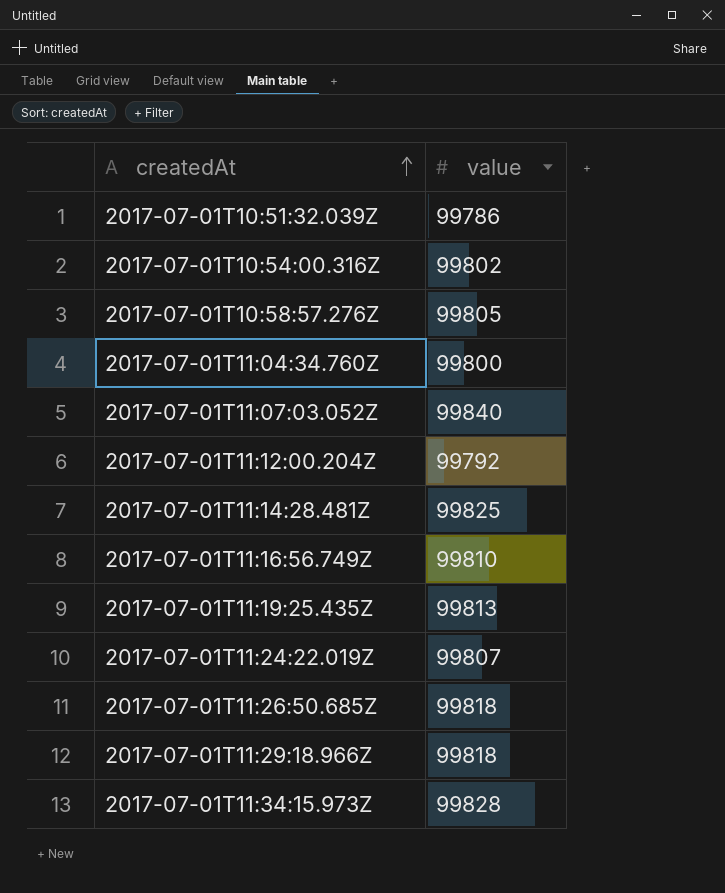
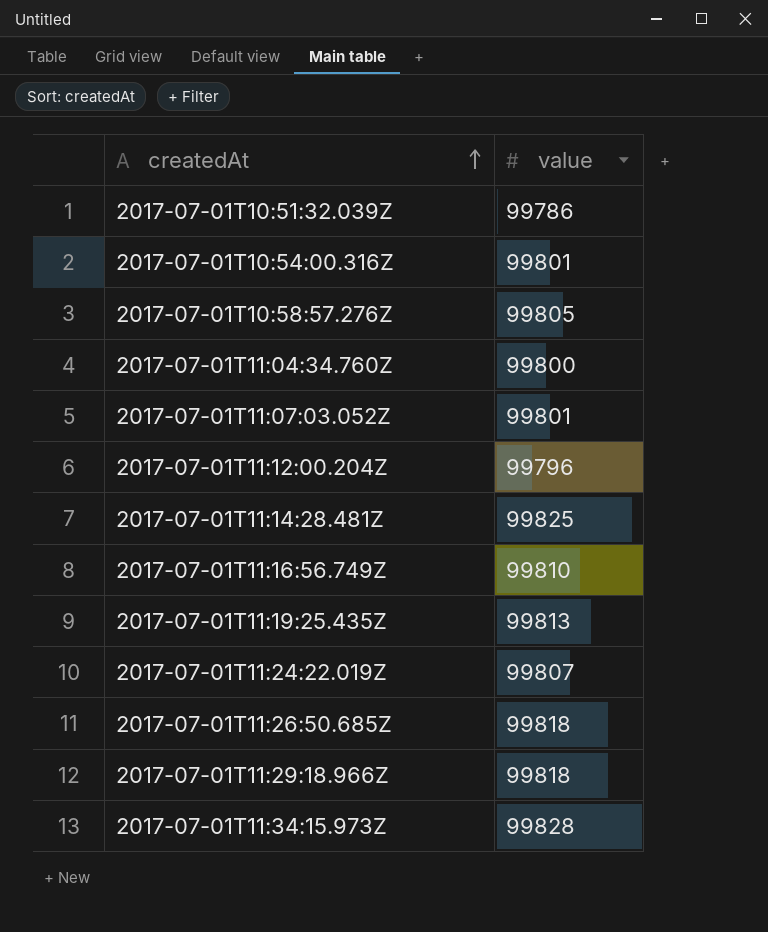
2017-07-01T10:54:00.316Z | value: 99802 -> 99801
2017-07-01T11:07:03.052Z | value: 99840 -> 99801
2017-07-01T11:12:00.204Z | value: 99792 -> 99796

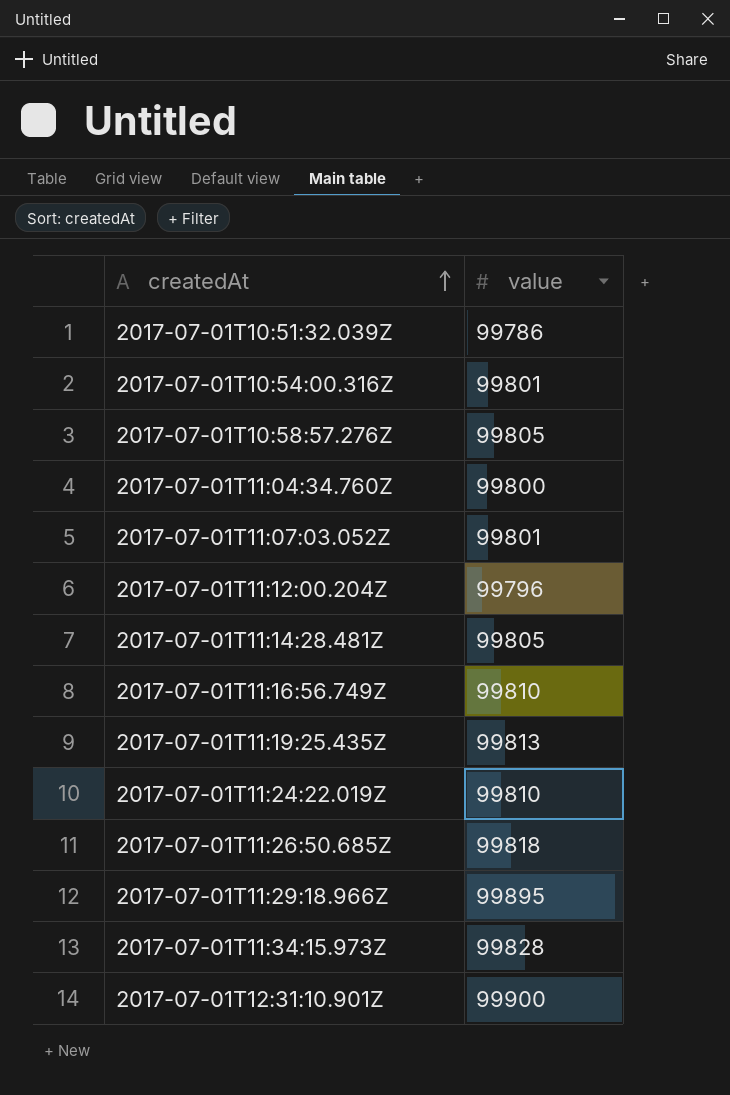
2017-07-01T11:14:28.481Z | value: 99825 -> 99805
2017-07-01T11:24:22.019Z | value: 99807 -> 99810
2017-07-01T11:29:18.966Z | value: 99818 -> 99895
row 2017-07-01T12:31:10.901Z: none -> 99900

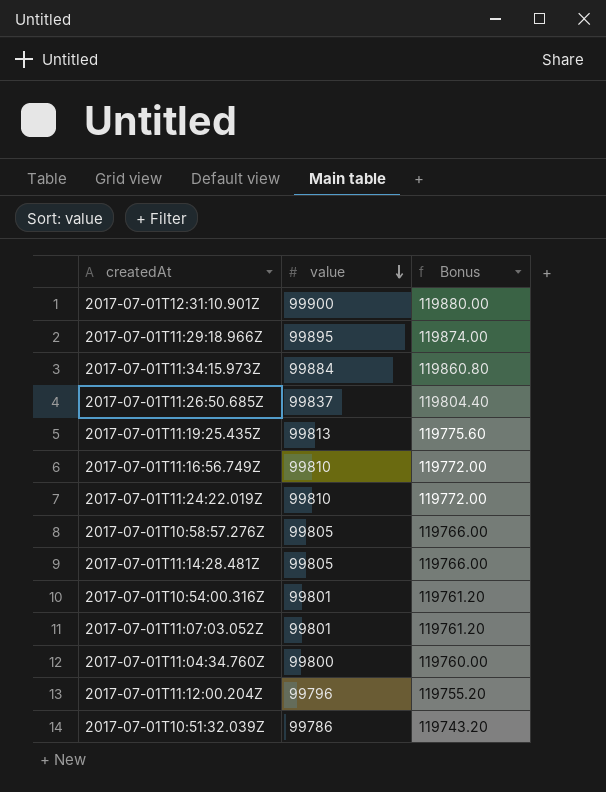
row order: createdAt ascending -> value descending
column Bonus | formula: none -> [value] * 1.2
2017-07-01T11:34:15.973Z | value: 99828 -> 99884
2017-07-01T11:26:50.685Z | value: 99818 -> 99837

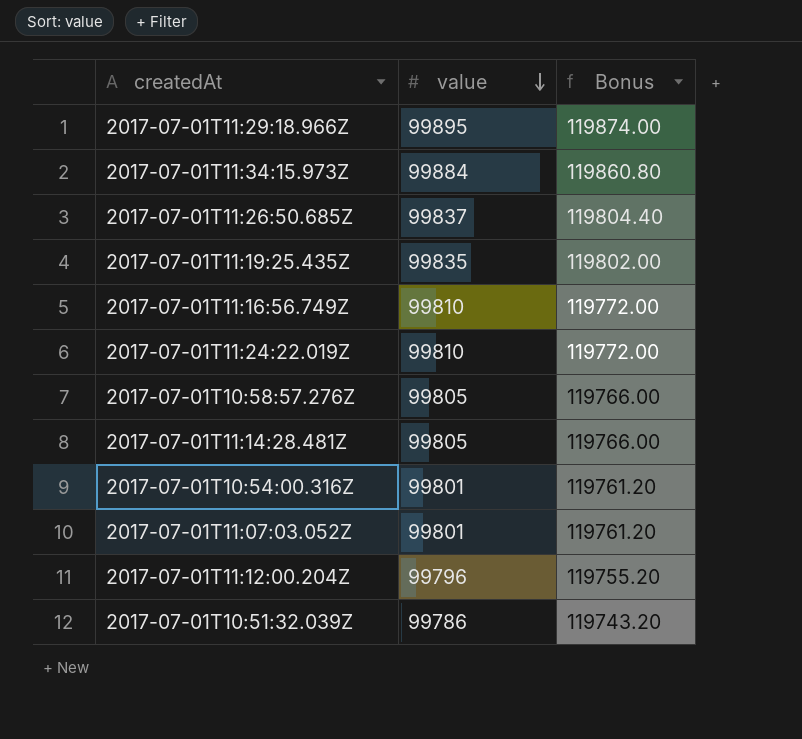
row 2017-07-01T12:31:10.901Z: 99900 | 119880.00 -> none
row 2017-07-01T11:04:34.760Z: 99800 | 119760.00 -> none
2017-07-01T11:19:25.435Z | value: 99813 -> 99835
2017-07-01T11:19:25.435Z | Bonus: 119775.60 -> 119802.00

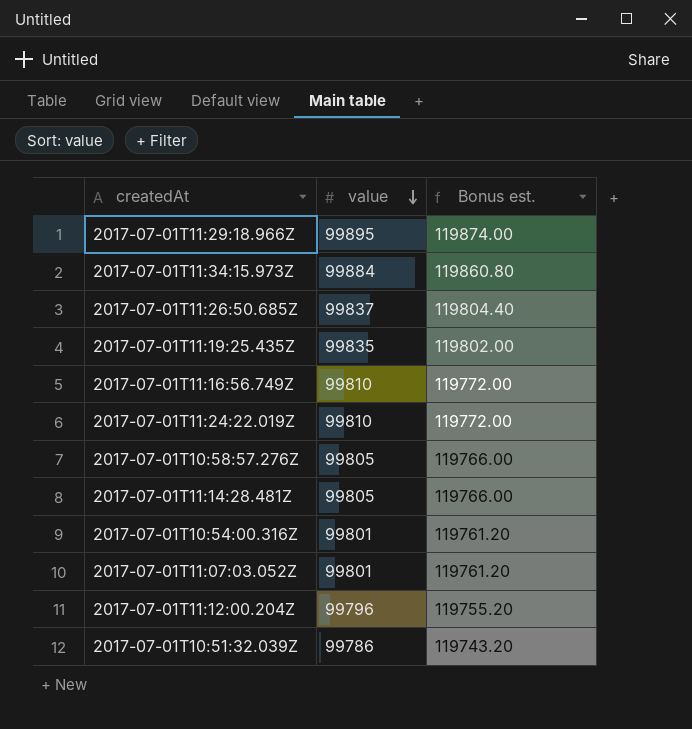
column name: Bonus -> Bonus est.

